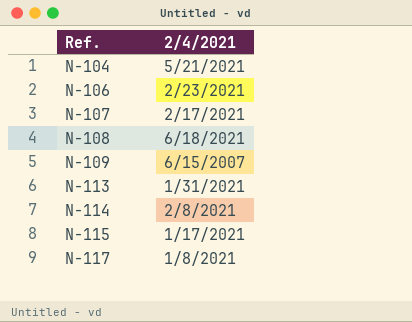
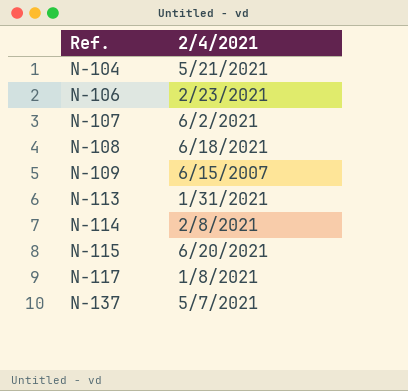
N-107 | 2/4/2021: 2/17/2021 -> 6/2/2021
N-115 | 2/4/2021: 1/17/2021 -> 6/20/2021
row N-137: none -> 5/7/2021

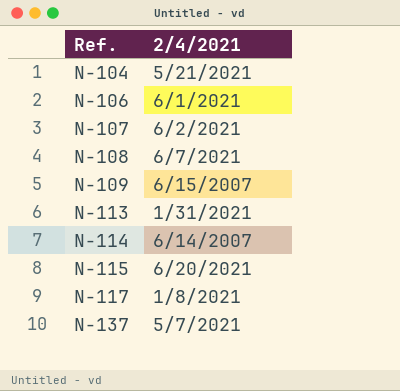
N-106 | 2/4/2021: 2/23/2021 -> 6/1/2021
N-108 | 2/4/2021: 6/18/2021 -> 6/7/2021
N-114 | 2/4/2021: 2/8/2021 -> 6/14/2007

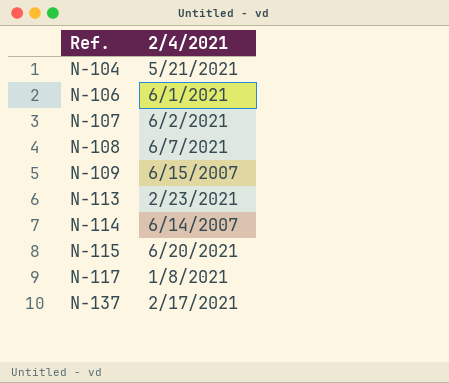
N-113 | 2/4/2021: 1/31/2021 -> 2/23/2021
N-137 | 2/4/2021: 5/7/2021 -> 2/17/2021

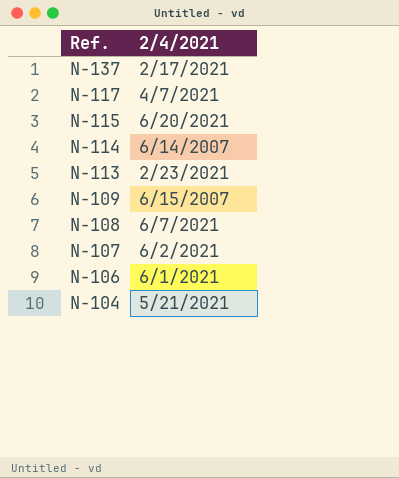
row order: Ref. ascending -> Ref. descending
N-117 | 2/4/2021: 1/8/2021 -> 4/7/2021

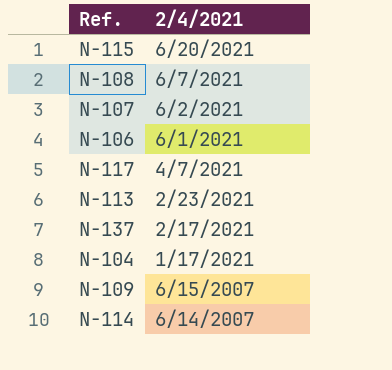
row order: Ref. descending -> 2/4/2021 descending
N-104 | 2/4/2021: 5/21/2021 -> 1/17/2021

